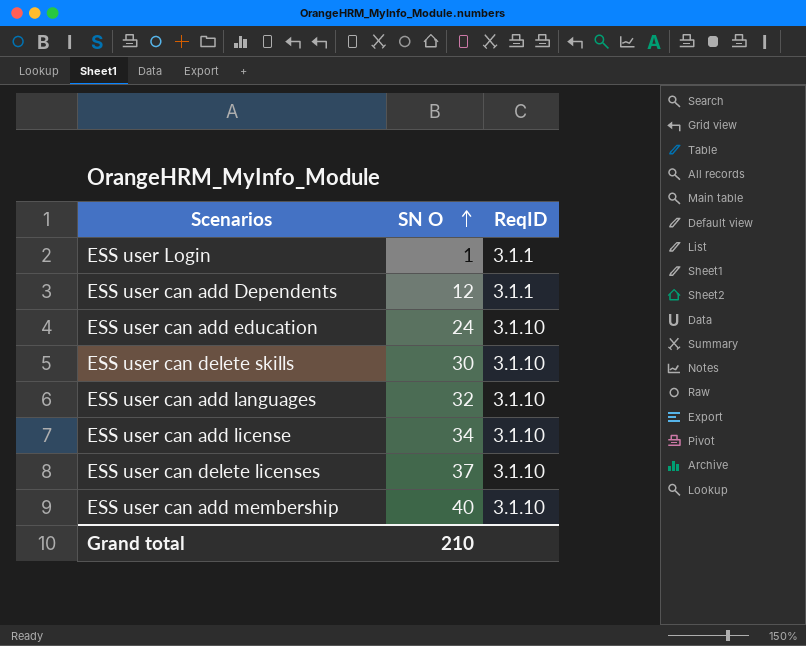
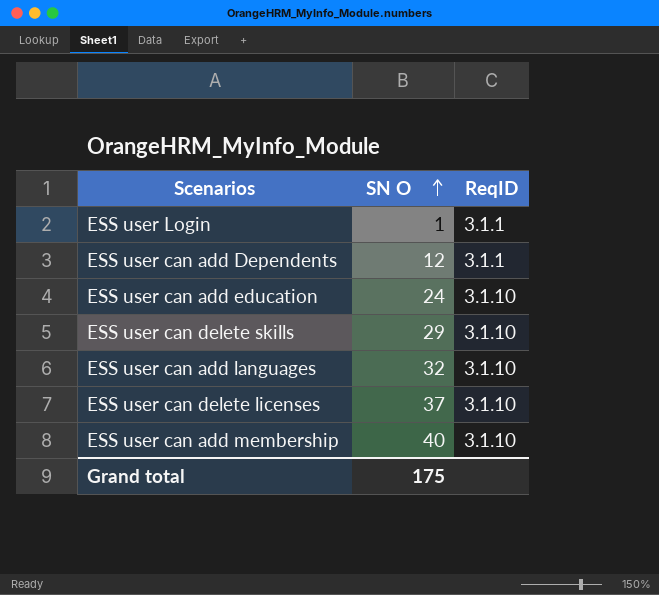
row ESS user can add license: 34 | 3.1.10 -> none
ESS user can delete skills | SN O: 30 -> 29
Grand total | SN O: 210 -> 175

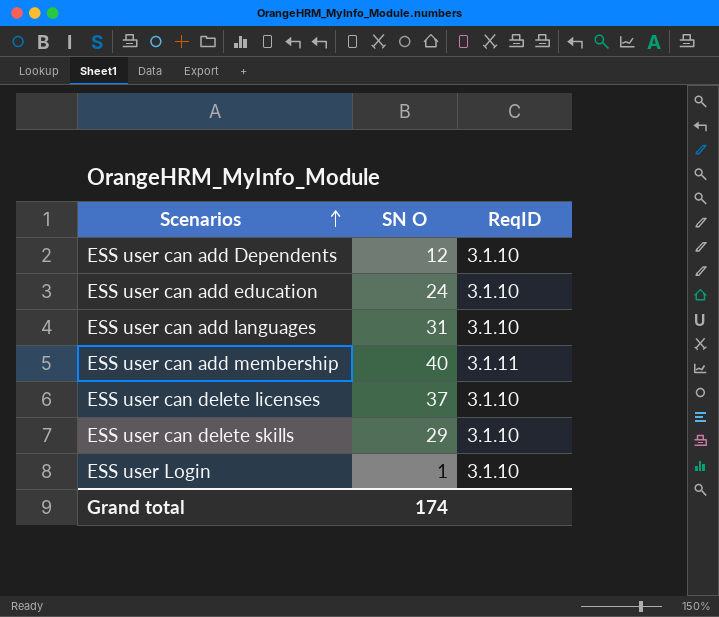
row order: SN O ascending -> Scenarios ascending
ESS user can add Dependents | ReqID: 3.1.1 -> 3.1.10
ESS user can add languages | SN O: 32 -> 31
ESS user can add membership | ReqID: 3.1.10 -> 3.1.11
ESS user Login | ReqID: 3.1.1 -> 3.1.10
Grand total | SN O: 175 -> 174

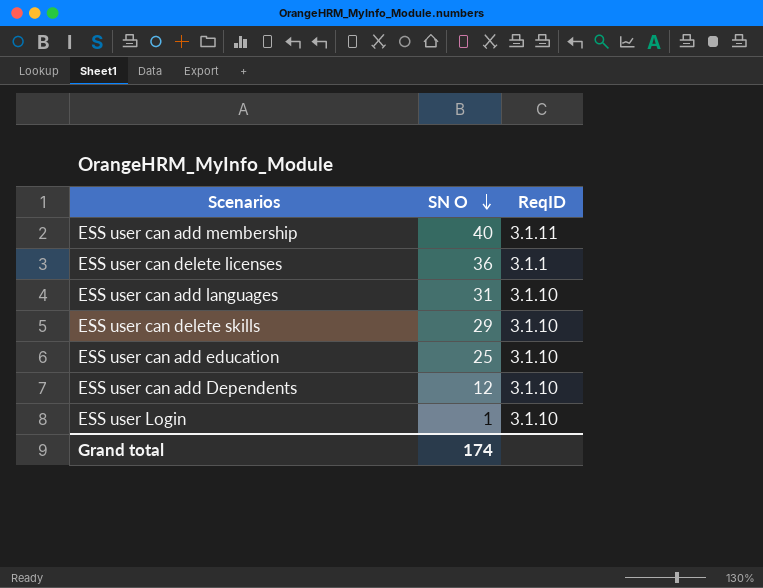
row order: Scenarios ascending -> SN O descending
ESS user can delete licenses | SN O: 37 -> 36
ESS user can delete licenses | ReqID: 3.1.10 -> 3.1.1
ESS user can add education | SN O: 24 -> 25

